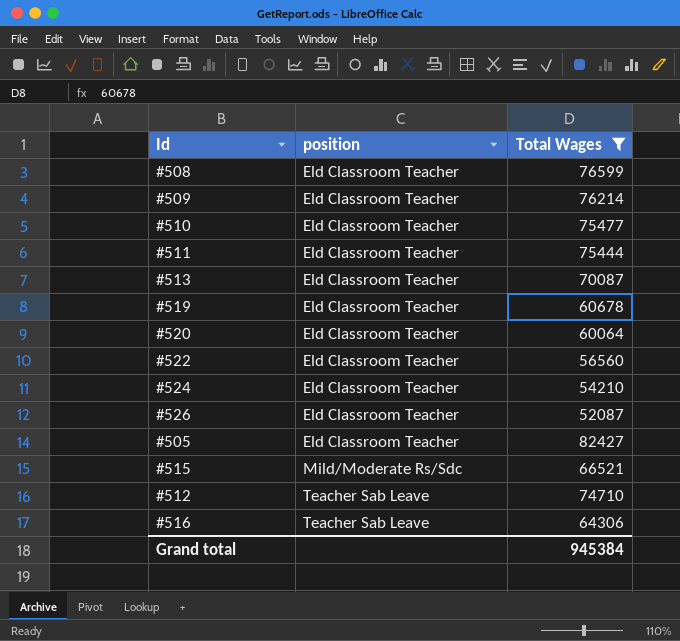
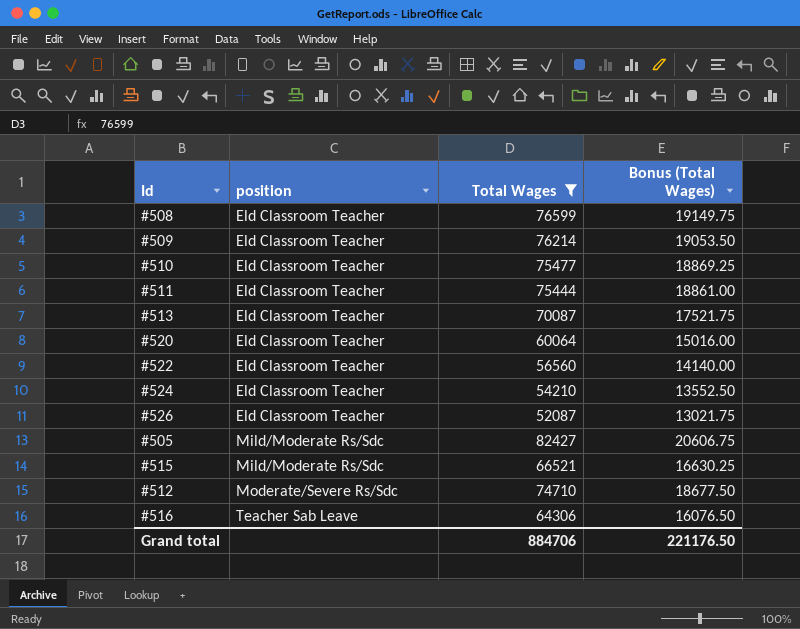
column Bonus (Total Wages) | formula: none -> [Total Wages] * 0.25
row #519: Eld Classroom Teacher | 60678 -> none
#505 | position: Eld Classroom Teacher -> Mild/Moderate Rs/Sdc
#512 | position: Teacher Sab Leave -> Moderate/Severe Rs/Sdc
Grand total | Total Wages: 945384 -> 884706

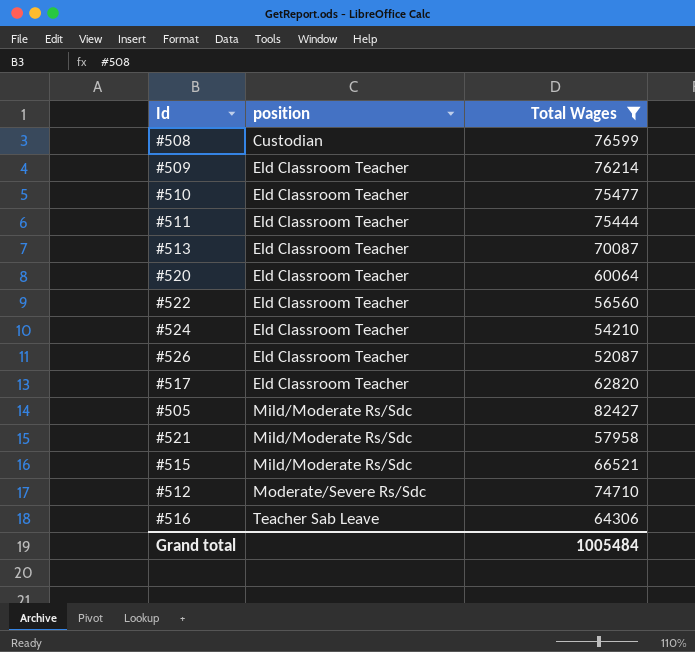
column Bonus (Total Wages) | formula: [Total Wages] * 0.25 -> none
#508 | position: Eld Classroom Teacher -> Custodian
row #517: none -> Eld Classroom Teacher | 62820
row #521: none -> Mild/Moderate Rs/Sdc | 57958
Grand total | Total Wages: 884706 -> 1005484

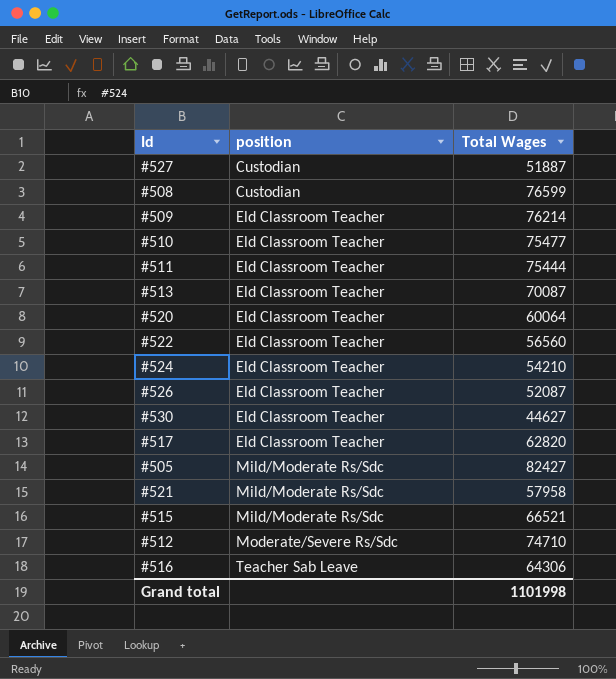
filter: Total Wages >= 52087 -> none
Grand total | Total Wages: 1005484 -> 1101998

